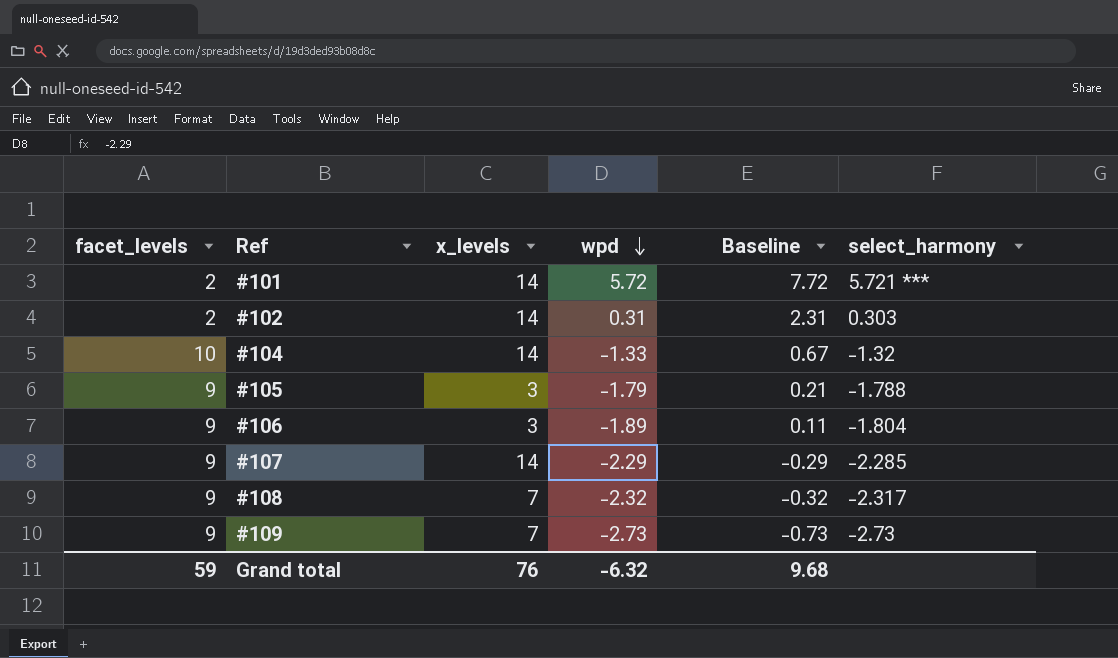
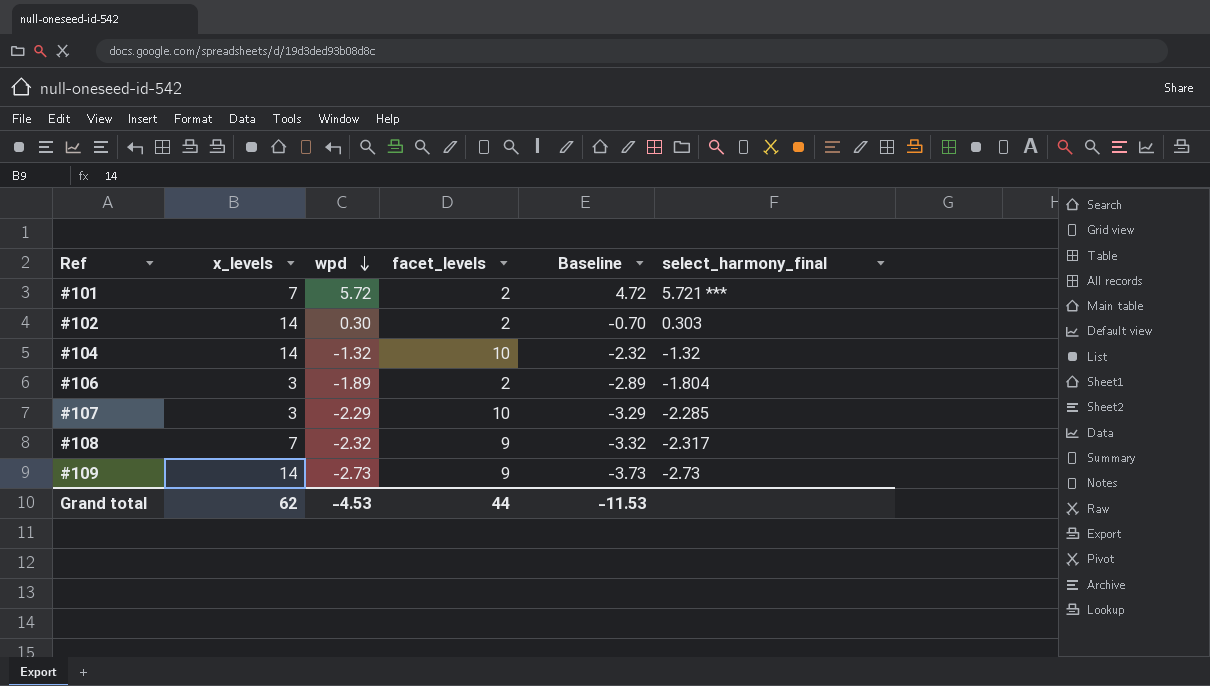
column facet_levels | position: 1 -> 4
column Baseline | formula: [wpd] + 2 -> [wpd] - 1
column name: select_harmony -> select_harmony_final
row #105: 9 | 3 | -1.79 | 0.21 | -1.788 -> none
#101 | x_levels: 14 -> 7
#102 | wpd: 0.31 -> 0.30
#104 | wpd: -1.33 -> -1.32
#106 | facet_levels: 9 -> 2
#107 | x_levels: 14 -> 3
#107 | facet_levels: 9 -> 10
#109 | x_levels: 7 -> 14
Grand total | x_levels: 76 -> 62
Grand total | wpd: -6.32 -> -4.53
Grand total | facet_levels: 59 -> 44
Grand total | Baseline: 9.68 -> -11.53

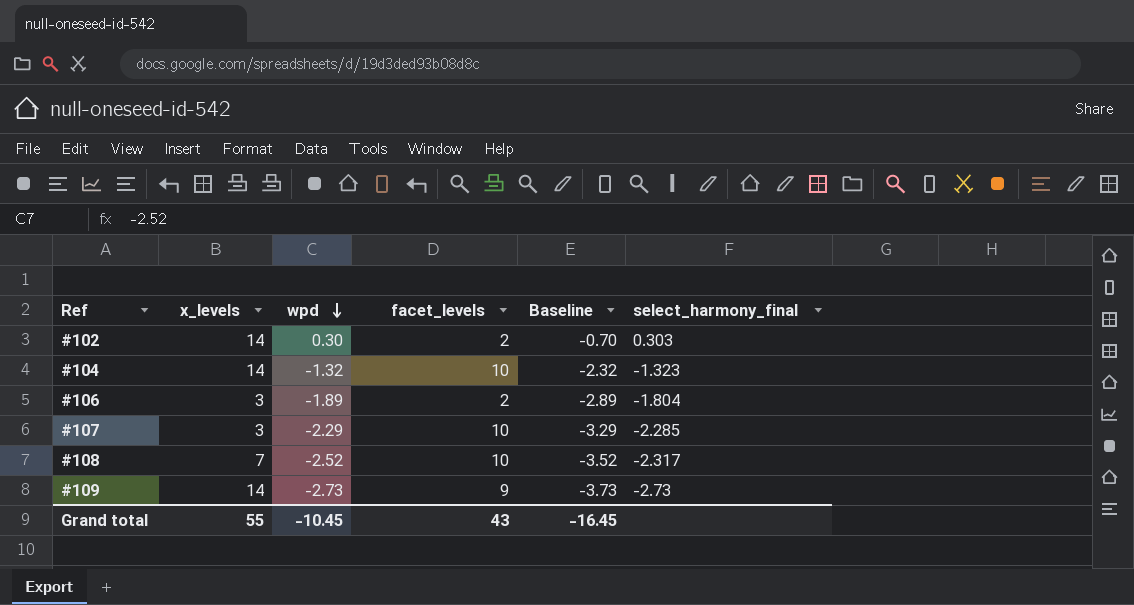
row #101: 7 | 5.72 | 2 | 4.72 | 5.721 *** -> none
#104 | select_harmony_final: -1.32 -> -1.323
#108 | wpd: -2.32 -> -2.52
#108 | facet_levels: 9 -> 10
#108 | Baseline: -3.32 -> -3.52
Grand total | x_levels: 62 -> 55
Grand total | wpd: -4.53 -> -10.45
Grand total | facet_levels: 44 -> 43
Grand total | Baseline: -11.53 -> -16.45

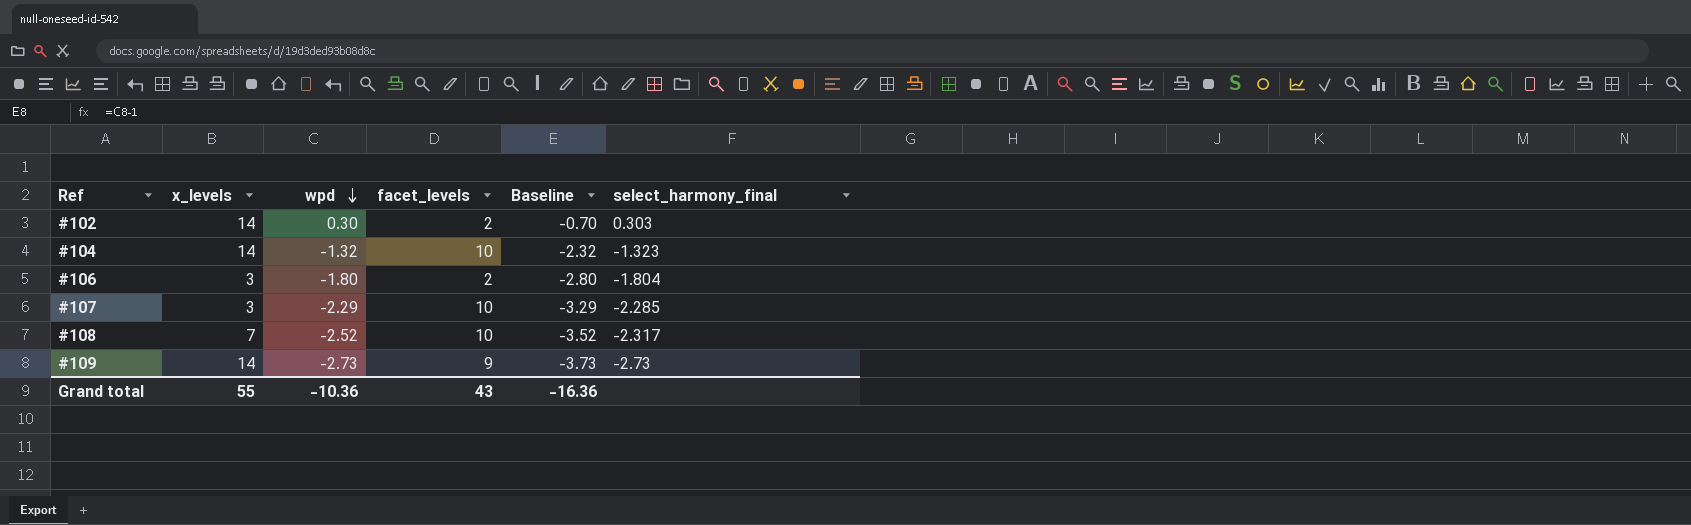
#106 | wpd: -1.89 -> -1.80
#106 | Baseline: -2.89 -> -2.80
Grand total | wpd: -10.45 -> -10.36
Grand total | Baseline: -16.45 -> -16.36

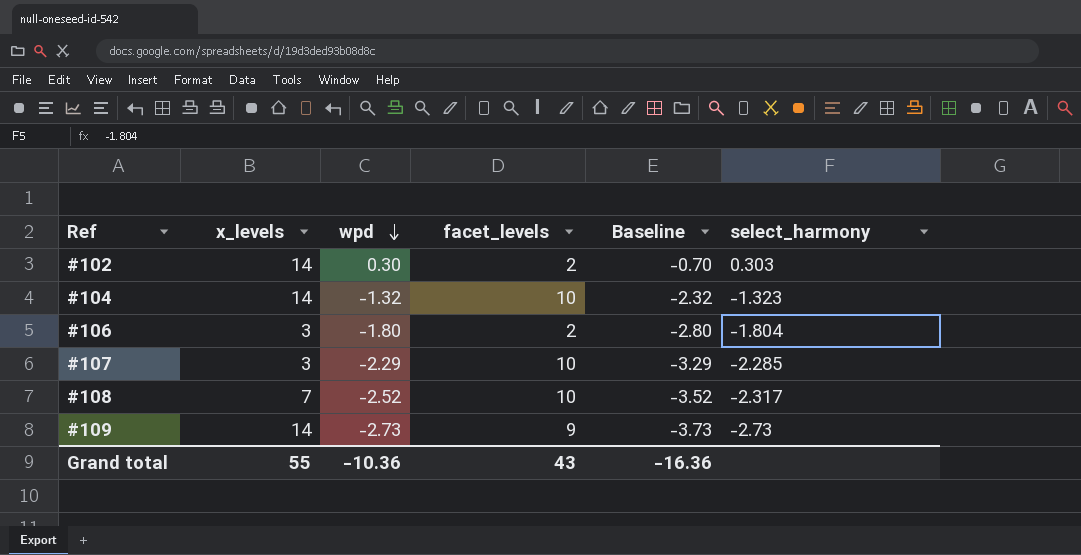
column name: select_harmony_final -> select_harmony

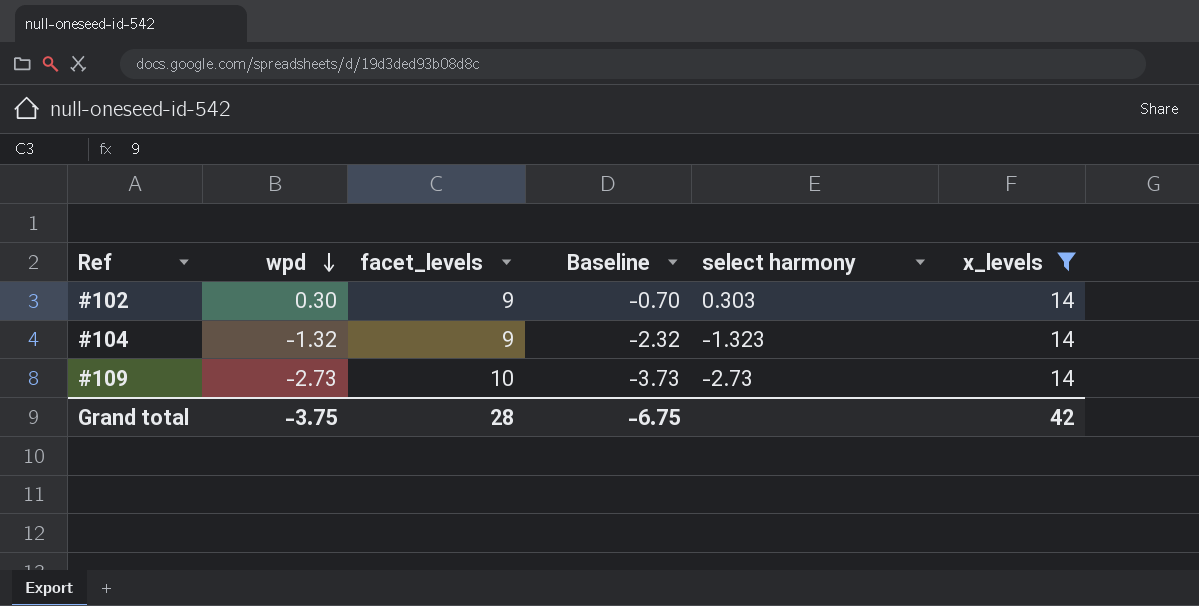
filter: none -> x_levels = 14
column name: select_harmony -> select harmony
column x_levels | position: 2 -> 6
#102 | facet_levels: 2 -> 9
#104 | facet_levels: 10 -> 9
#109 | facet_levels: 9 -> 10
Grand total | wpd: -10.36 -> -3.75
Grand total | facet_levels: 43 -> 28
Grand total | Baseline: -16.36 -> -6.75
Grand total | x_levels: 55 -> 42

